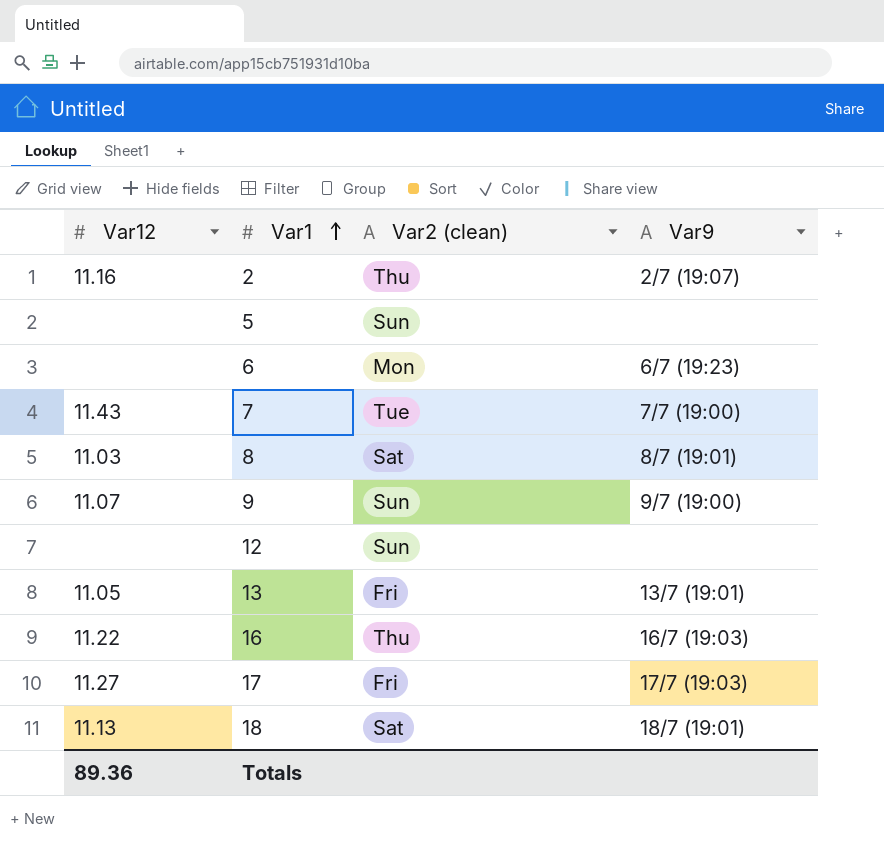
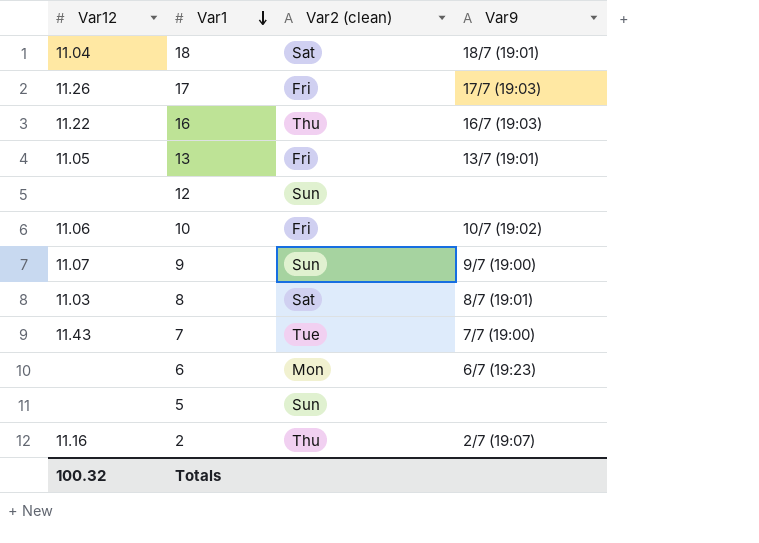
row order: Var1 ascending -> Var1 descending
18 | Var12: 11.13 -> 11.04
17 | Var12: 11.27 -> 11.26
row 10: none -> 11.06 | Fri | 10/7 (19:02)
Totals | Var12: 89.36 -> 100.32

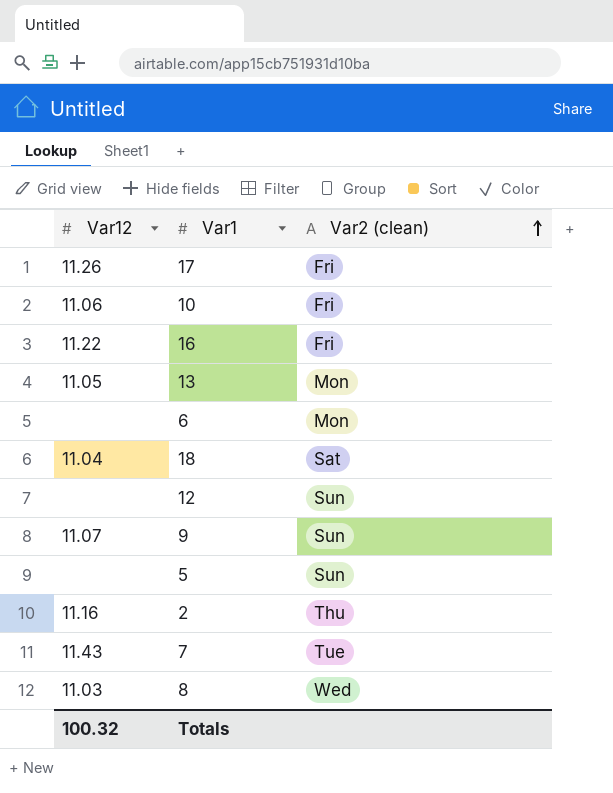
row order: Var1 descending -> Var2 (clean) ascending
column Var9 | position: 4 -> none
16 | Var2 (clean): Thu -> Fri
13 | Var2 (clean): Fri -> Mon
8 | Var2 (clean): Sat -> Wed

